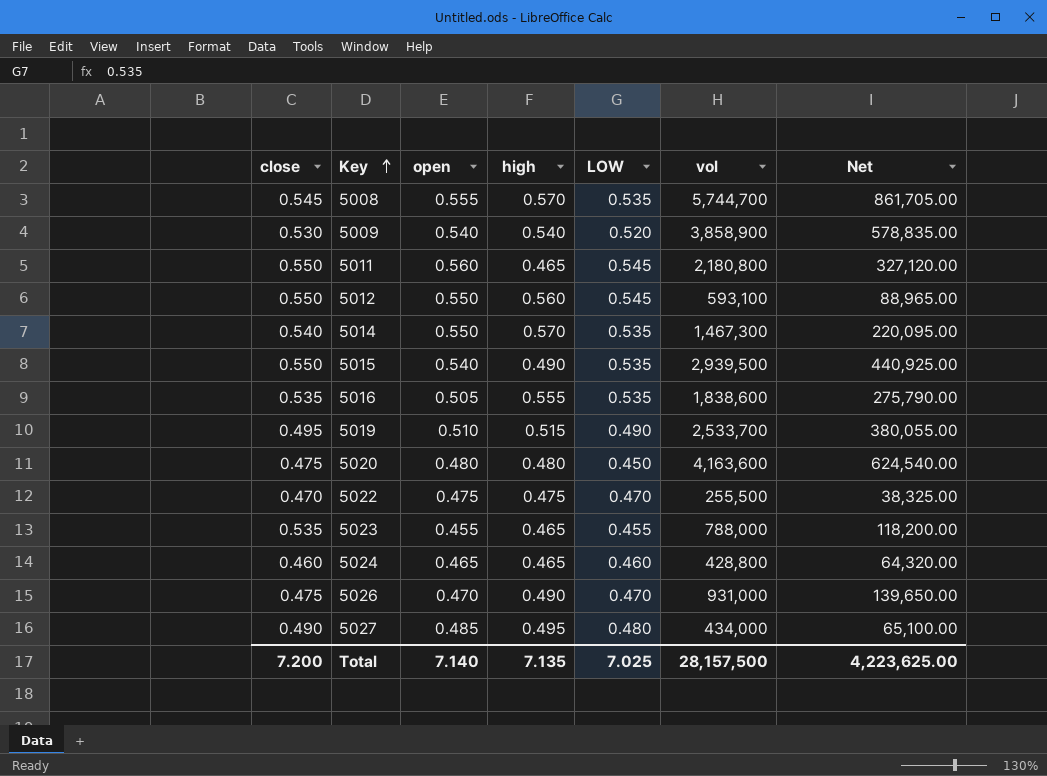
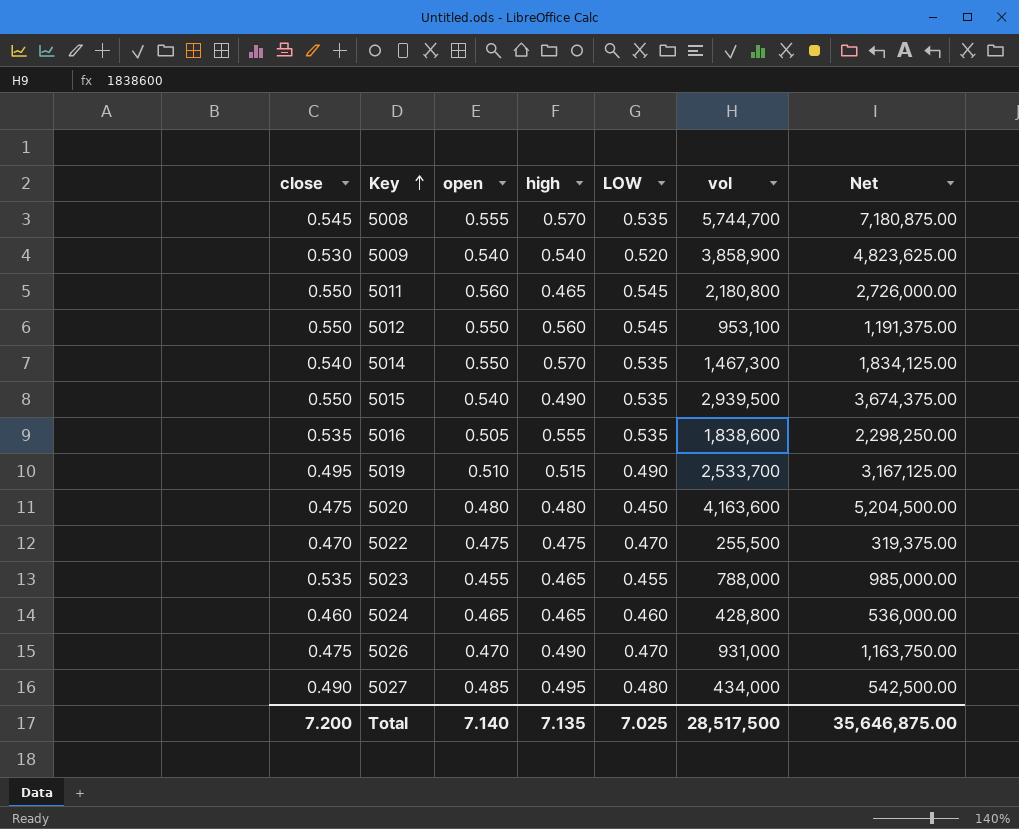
column Net | formula: [vol] * 0.15 -> [vol] * 1.25
5012 | vol: 593,100 -> 953,100
Total | vol: 28,157,500 -> 28,517,500
Total | Net: 4,223,625.00 -> 35,646,875.00

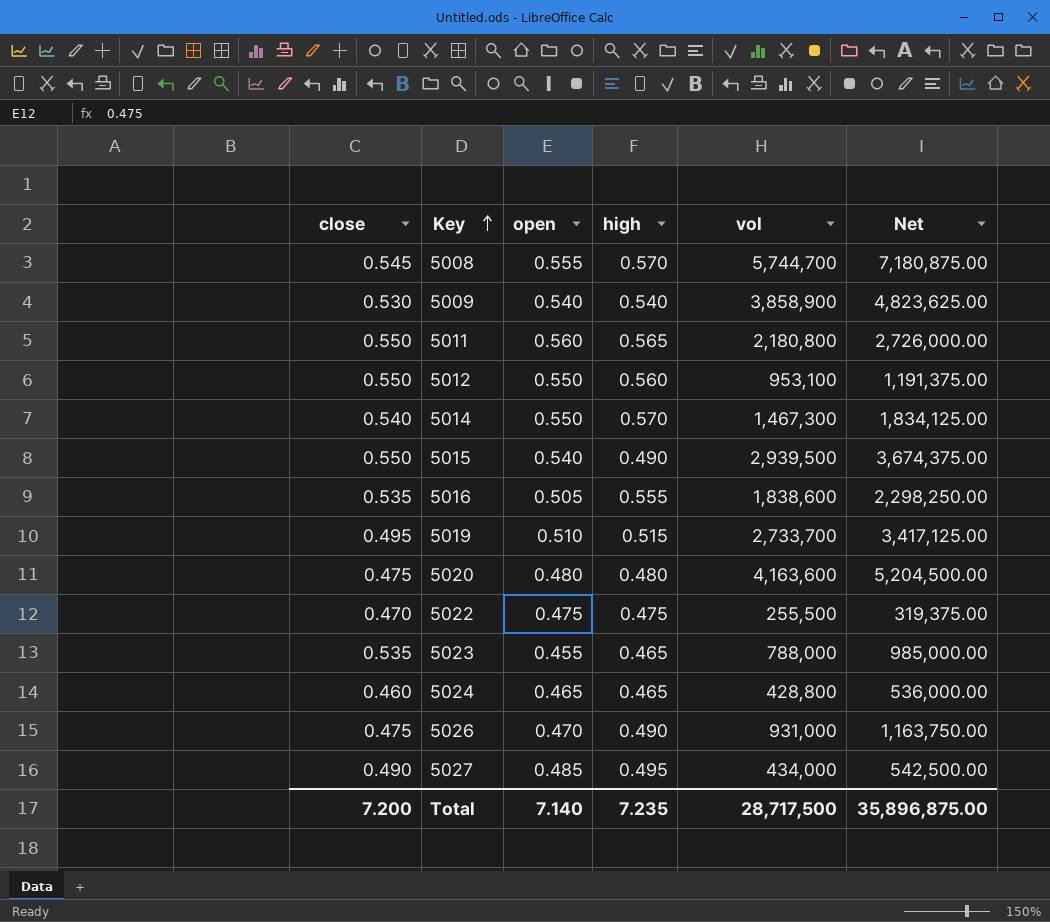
column LOW | position: 5 -> none
5011 | high: 0.465 -> 0.565
5019 | vol: 2,533,700 -> 2,733,700
5019 | Net: 3,167,125.00 -> 3,417,125.00
Total | high: 7.135 -> 7.235
Total | vol: 28,517,500 -> 28,717,500
Total | Net: 35,646,875.00 -> 35,896,875.00

